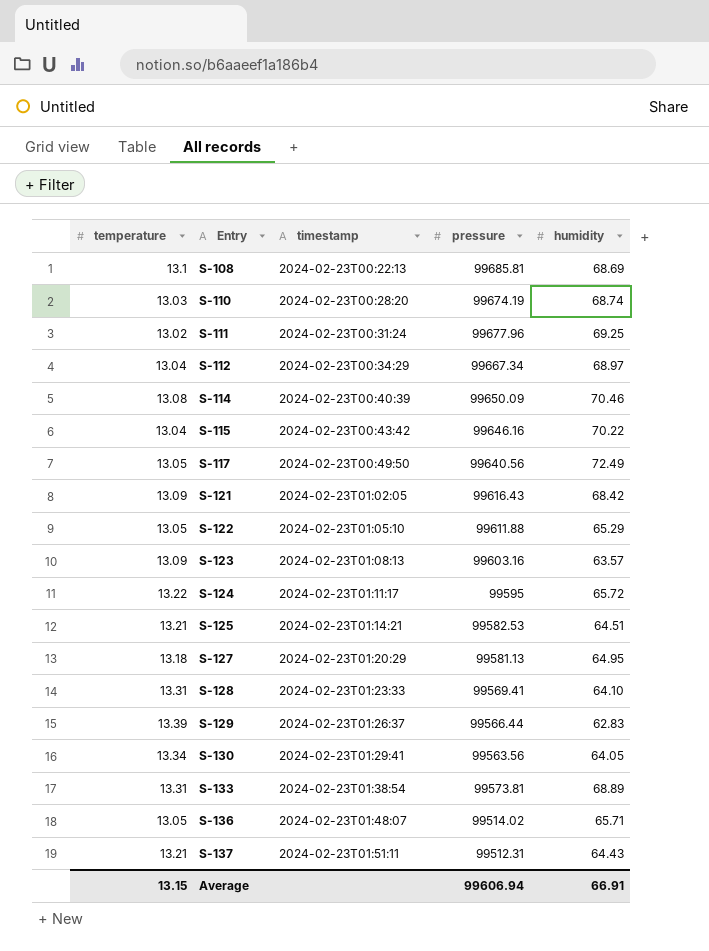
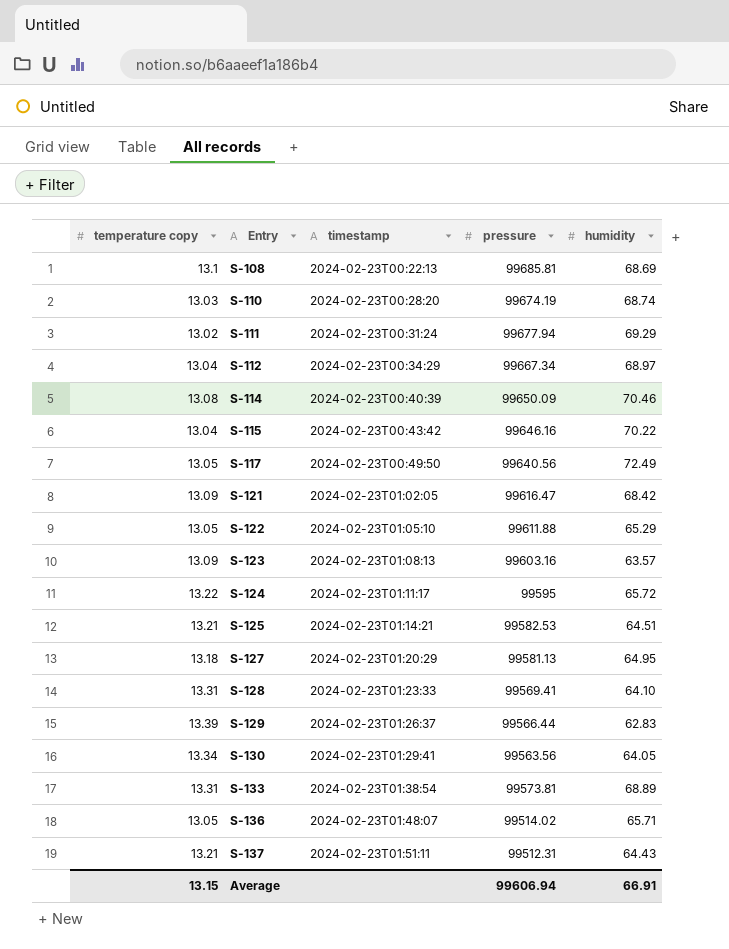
column name: temperature -> temperature copy
S-111 | pressure: 99677.96 -> 99677.94
S-111 | humidity: 69.25 -> 69.29
S-121 | pressure: 99616.43 -> 99616.47

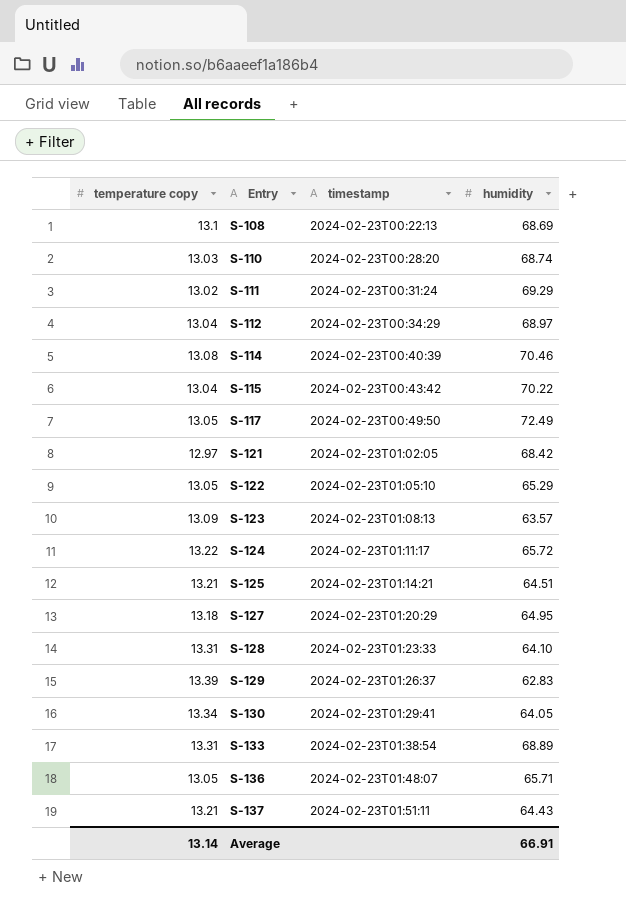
column pressure | position: 4 -> none
S-121 | temperature copy: 13.09 -> 12.97
Average | temperature copy: 13.15 -> 13.14

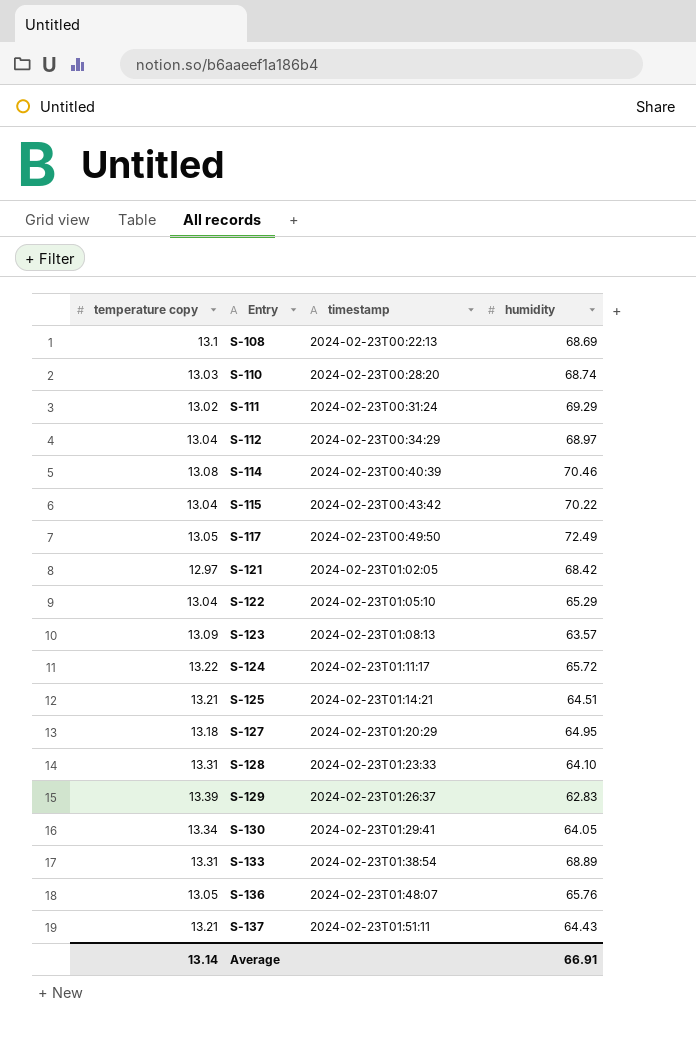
S-122 | temperature copy: 13.05 -> 13.04
S-136 | humidity: 65.71 -> 65.76

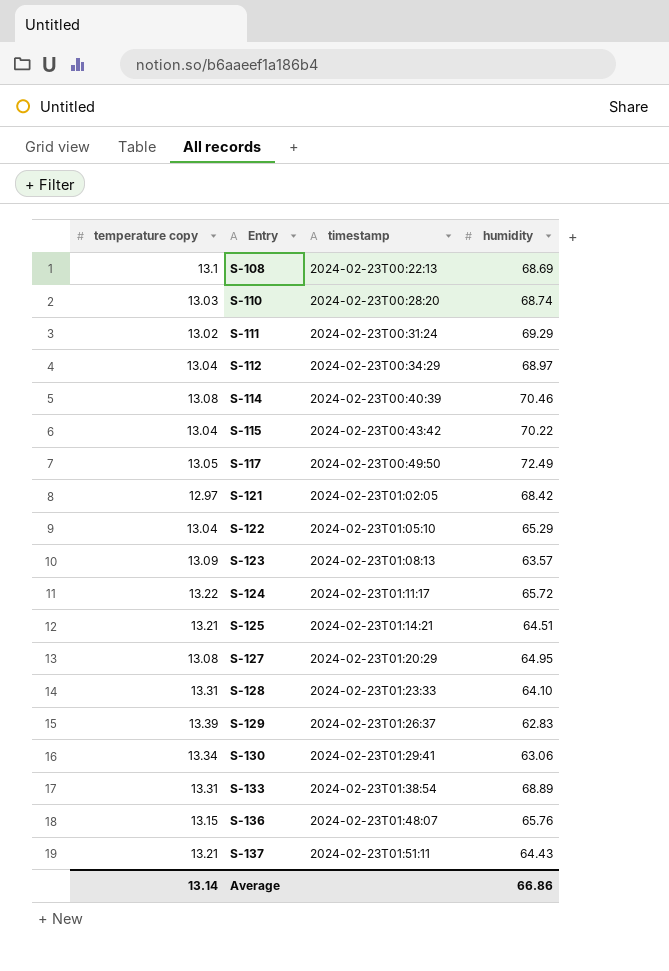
S-127 | temperature copy: 13.18 -> 13.08
S-130 | humidity: 64.05 -> 63.06
S-136 | temperature copy: 13.05 -> 13.15
Average | humidity: 66.91 -> 66.86

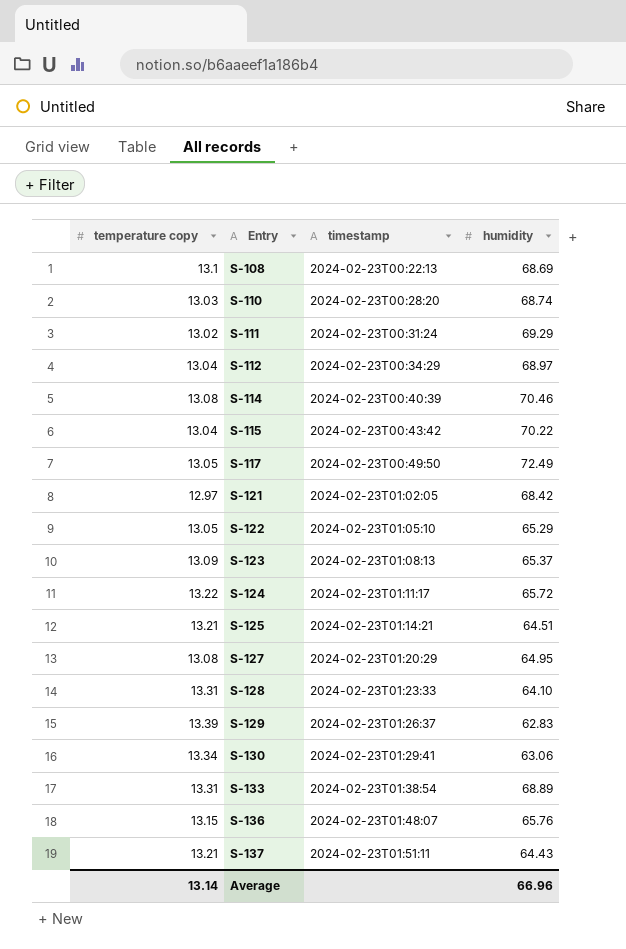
S-122 | temperature copy: 13.04 -> 13.05
S-123 | humidity: 63.57 -> 65.37
Average | humidity: 66.86 -> 66.96

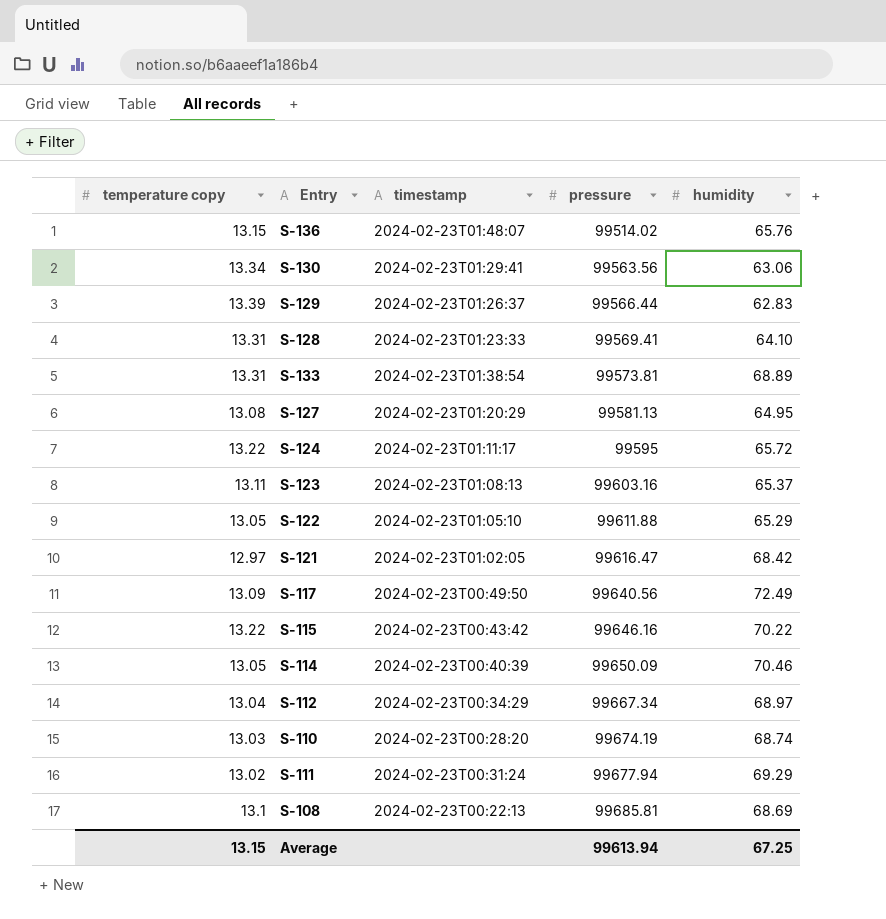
row order: Entry ascending -> pressure ascending
column pressure | position: none -> 4
row S-125: 13.21 | 2024-02-23T01:14:21 | 64.51 -> none
row S-137: 13.21 | 2024-02-23T01:51:11 | 64.43 -> none
S-123 | temperature copy: 13.09 -> 13.11
S-117 | temperature copy: 13.05 -> 13.09
S-115 | temperature copy: 13.04 -> 13.22
S-114 | temperature copy: 13.08 -> 13.05
Average | temperature copy: 13.14 -> 13.15
Average | humidity: 66.96 -> 67.25

